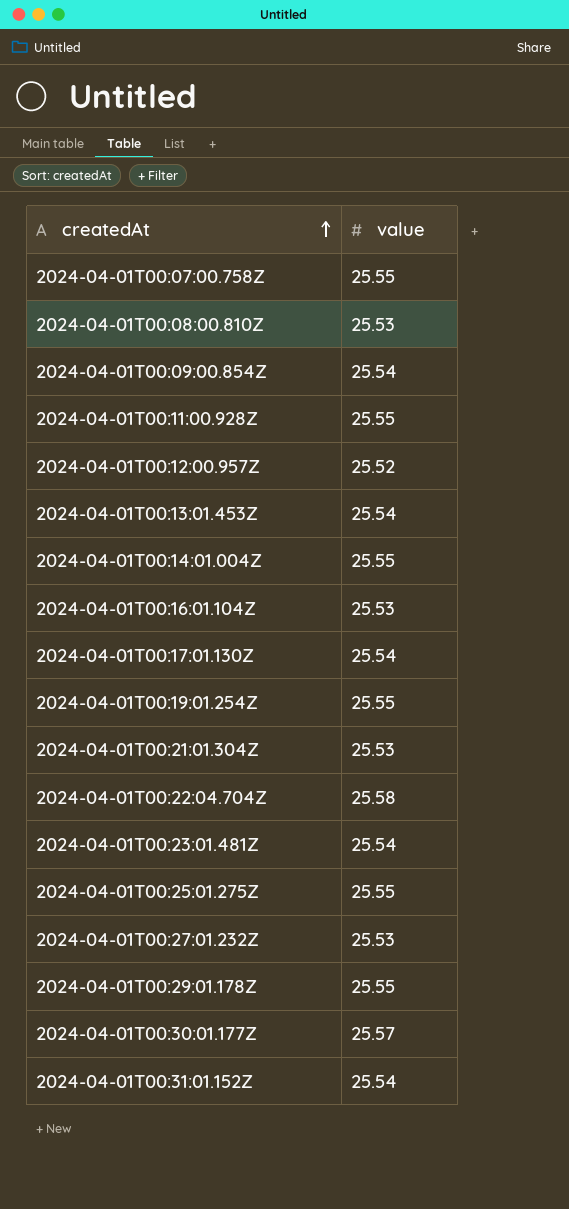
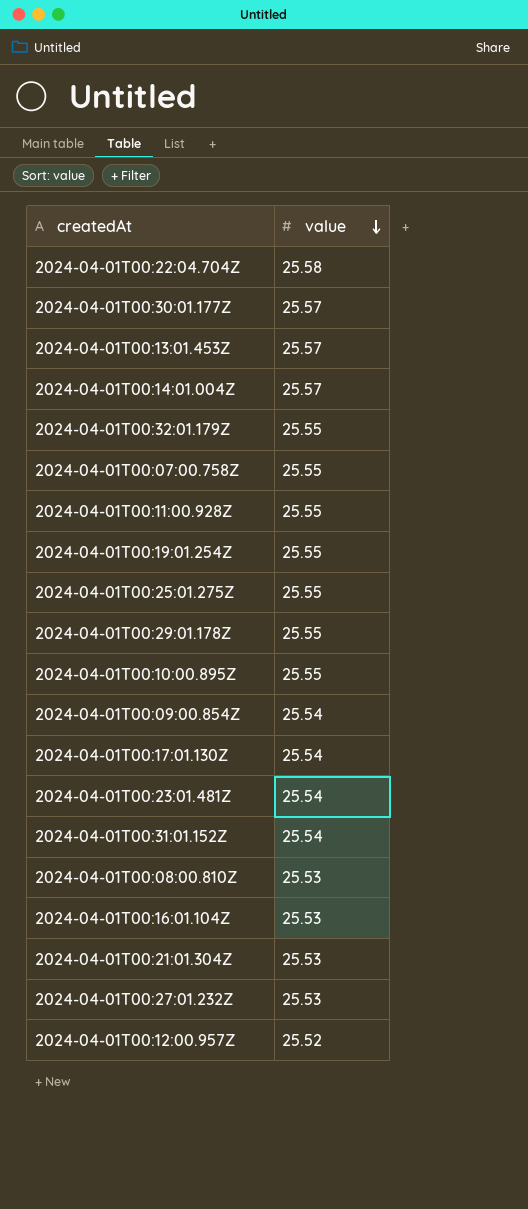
row order: createdAt ascending -> value descending
2024-04-01T00:13:01.453Z | value: 25.54 -> 25.57
2024-04-01T00:14:01.004Z | value: 25.55 -> 25.57
row 2024-04-01T00:32:01.179Z: none -> 25.55
row 2024-04-01T00:10:00.895Z: none -> 25.55

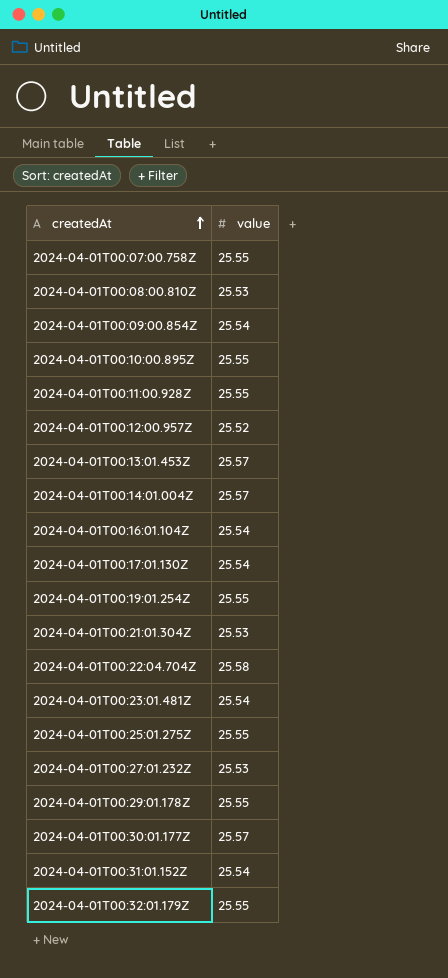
row order: value descending -> createdAt ascending
2024-04-01T00:16:01.104Z | value: 25.53 -> 25.54

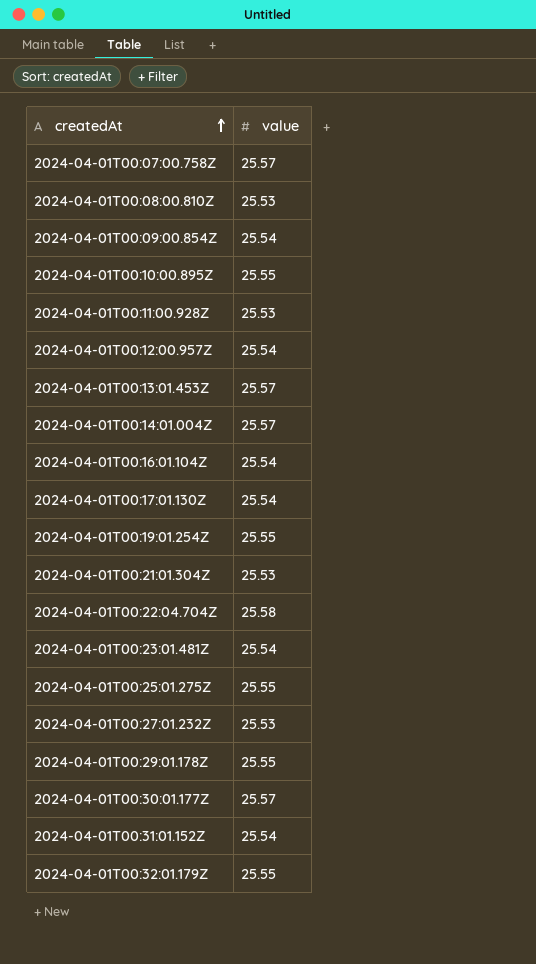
2024-04-01T00:07:00.758Z | value: 25.55 -> 25.57
2024-04-01T00:11:00.928Z | value: 25.55 -> 25.53
2024-04-01T00:12:00.957Z | value: 25.52 -> 25.54

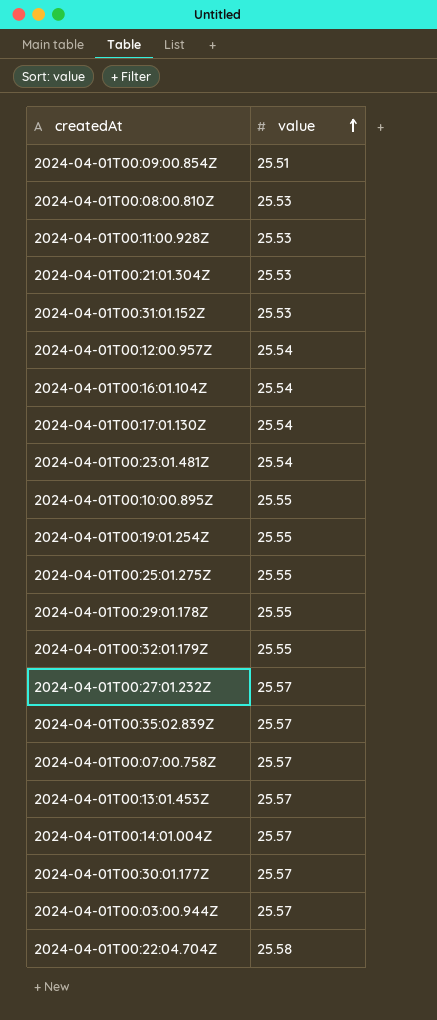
row order: createdAt ascending -> value ascending
2024-04-01T00:09:00.854Z | value: 25.54 -> 25.51
2024-04-01T00:31:01.152Z | value: 25.54 -> 25.53
2024-04-01T00:27:01.232Z | value: 25.53 -> 25.57
row 2024-04-01T00:35:02.839Z: none -> 25.57
row 2024-04-01T00:03:00.944Z: none -> 25.57

